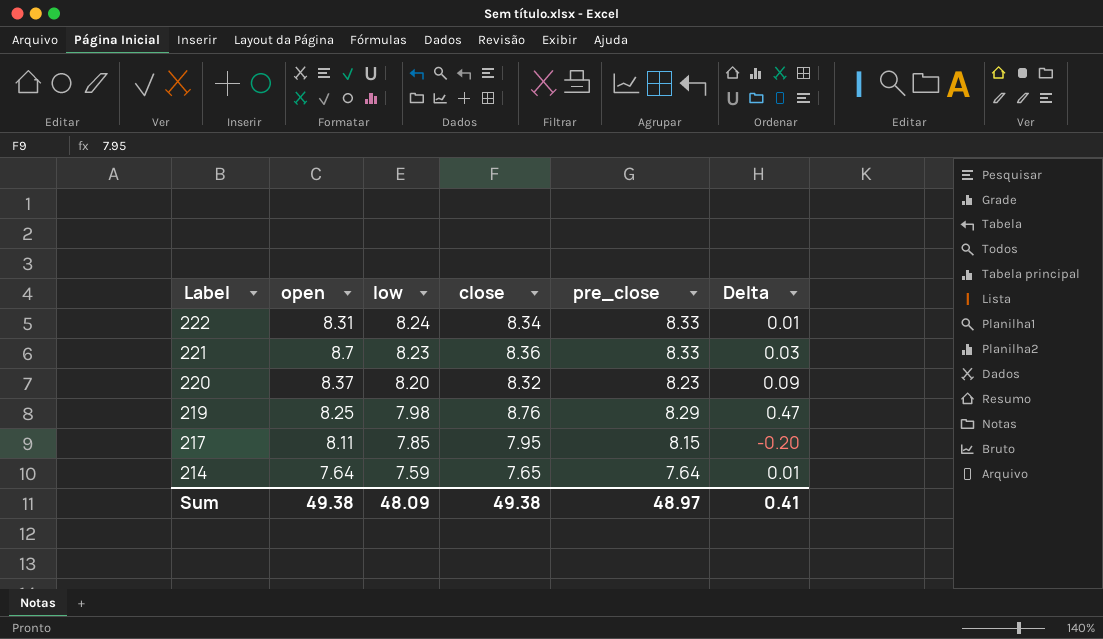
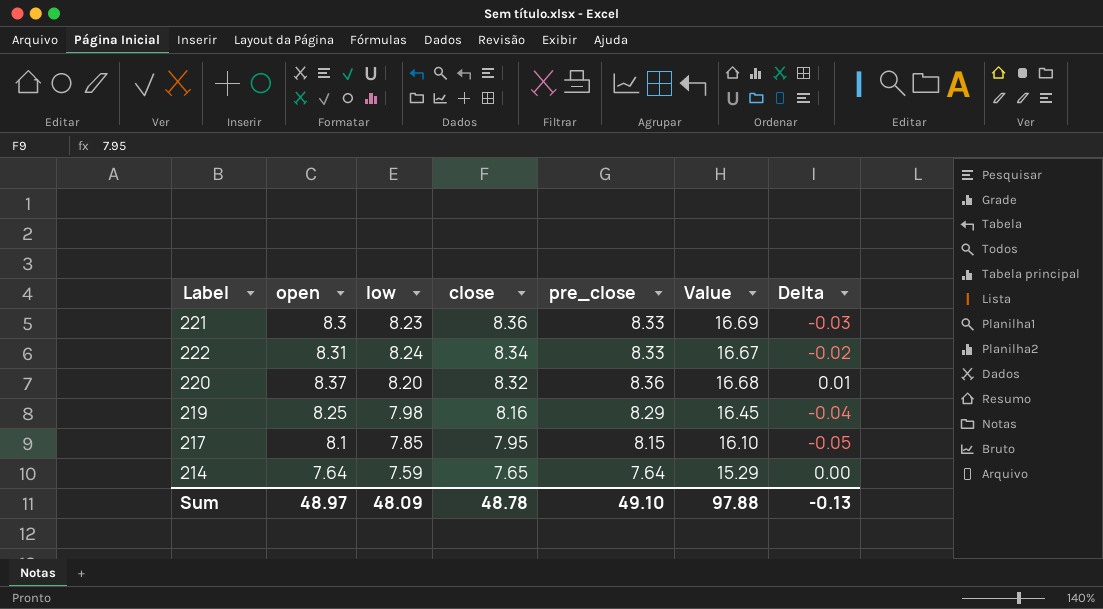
row order: Label descending -> close descending
column Value | formula: none -> [close] + [pre_close]
column Delta | formula: [close] - [pre_close] -> [open] - [pre_close]
221 | open: 8.7 -> 8.3
220 | pre_close: 8.23 -> 8.36
219 | close: 8.76 -> 8.16
217 | open: 8.11 -> 8.1
Sum | open: 49.38 -> 48.97
Sum | close: 49.38 -> 48.78
Sum | pre_close: 48.97 -> 49.10
Sum | Delta: 0.41 -> -0.13

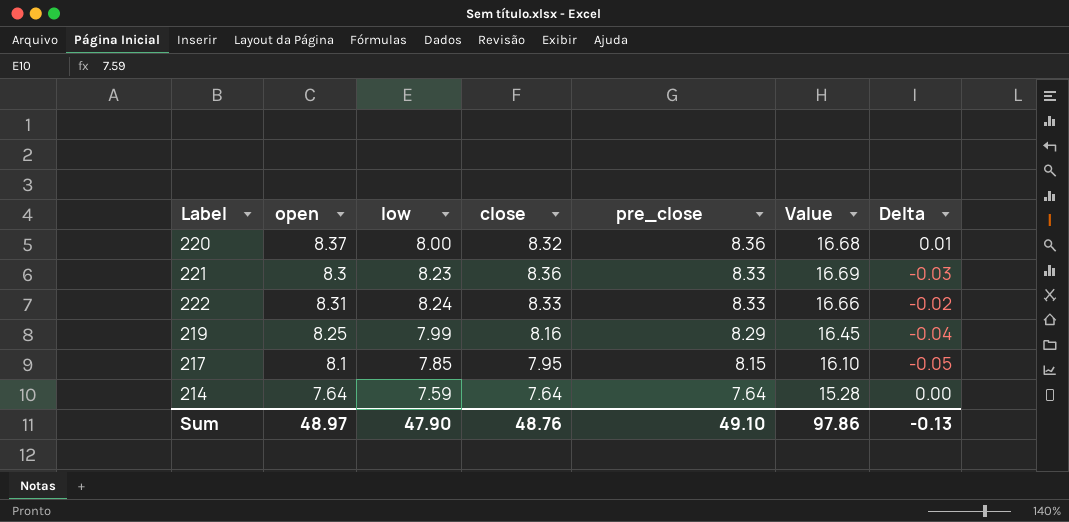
row order: close descending -> pre_close descending
220 | low: 8.20 -> 8.00
222 | close: 8.34 -> 8.33
222 | Value: 16.67 -> 16.66
219 | low: 7.98 -> 7.99
214 | close: 7.65 -> 7.64
214 | Value: 15.29 -> 15.28
Sum | low: 48.09 -> 47.90
Sum | close: 48.78 -> 48.76
Sum | Value: 97.88 -> 97.86

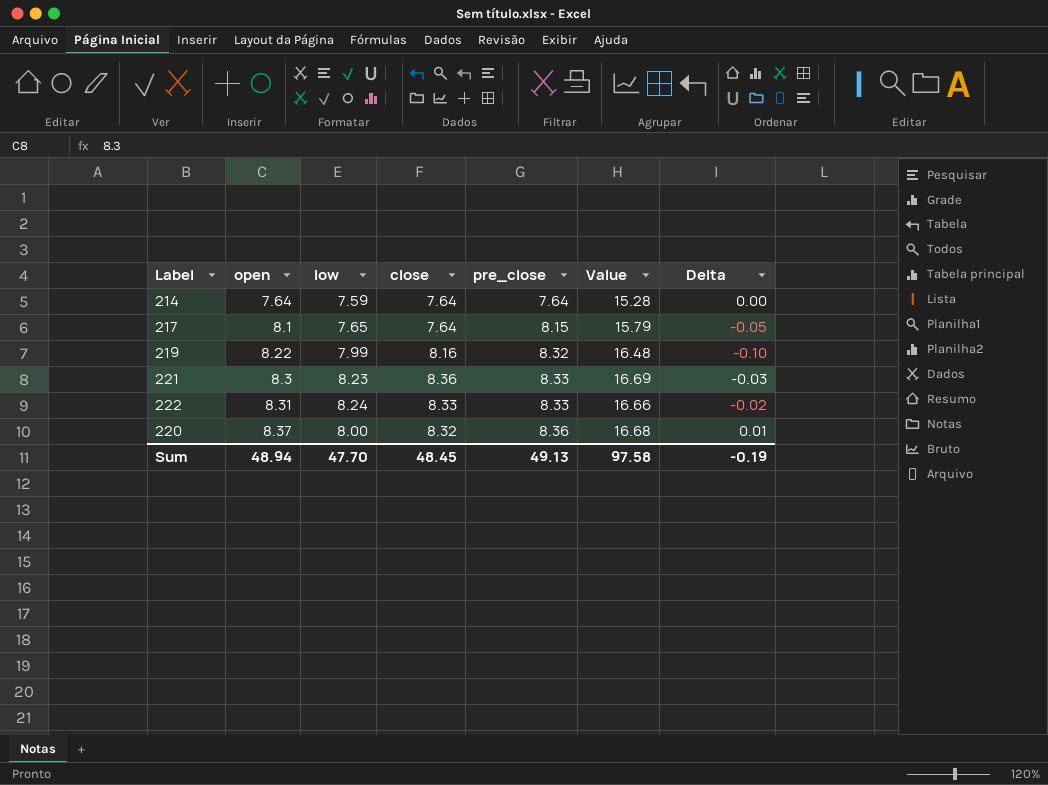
row order: pre_close descending -> open ascending
217 | low: 7.85 -> 7.65
217 | close: 7.95 -> 7.64
217 | Value: 16.10 -> 15.79
219 | open: 8.25 -> 8.22
219 | pre_close: 8.29 -> 8.32
219 | Value: 16.45 -> 16.48
219 | Delta: -0.04 -> -0.10
Sum | open: 48.97 -> 48.94
Sum | low: 47.90 -> 47.70
Sum | close: 48.76 -> 48.45
Sum | pre_close: 49.10 -> 49.13
Sum | Value: 97.86 -> 97.58
Sum | Delta: -0.13 -> -0.19

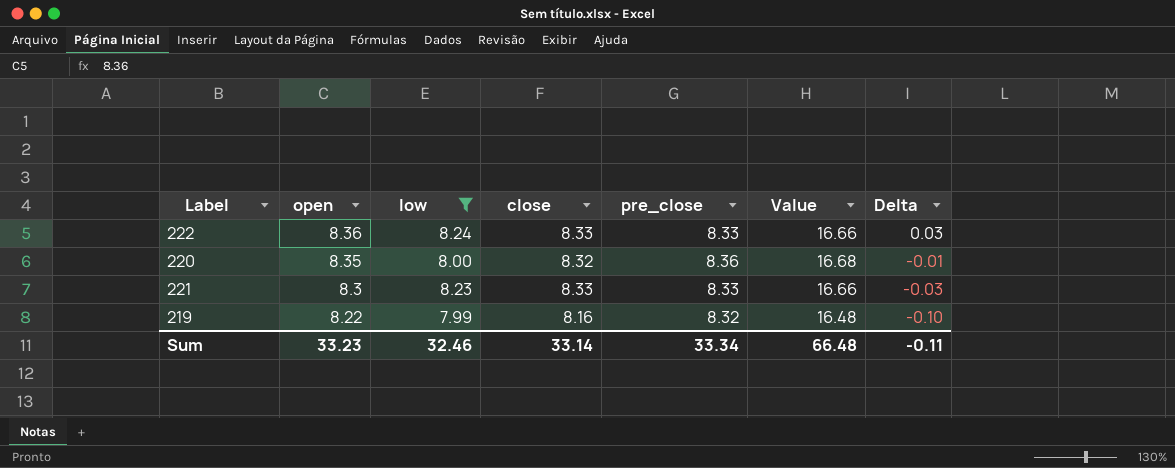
filter: none -> low >= 7.99
row order: open ascending -> open descending
222 | open: 8.31 -> 8.36
222 | Delta: -0.02 -> 0.03
220 | open: 8.37 -> 8.35
220 | Delta: 0.01 -> -0.01
221 | close: 8.36 -> 8.33
221 | Value: 16.69 -> 16.66
Sum | open: 48.94 -> 33.23
Sum | low: 47.70 -> 32.46
Sum | close: 48.45 -> 33.14
Sum | pre_close: 49.13 -> 33.34
Sum | Value: 97.58 -> 66.48
Sum | Delta: -0.19 -> -0.11

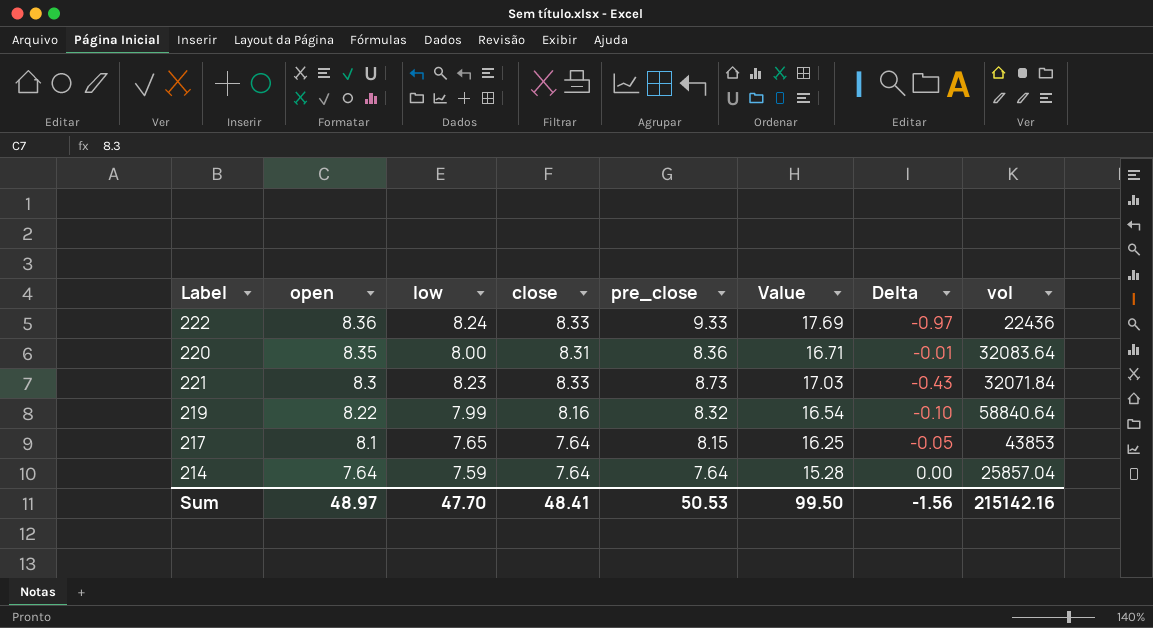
filter: low >= 7.99 -> none
column Value | formula: [close] + [pre_close] -> [open] + [pre_close]
column vol | position: none -> 8
222 | pre_close: 8.33 -> 9.33
222 | Delta: 0.03 -> -0.97
220 | close: 8.32 -> 8.31
221 | pre_close: 8.33 -> 8.73
221 | Delta: -0.03 -> -0.43
Sum | open: 33.23 -> 48.97
Sum | low: 32.46 -> 47.70
Sum | close: 33.14 -> 48.41
Sum | pre_close: 33.34 -> 50.53
Sum | Value: 66.48 -> 99.50
Sum | Delta: -0.11 -> -1.56

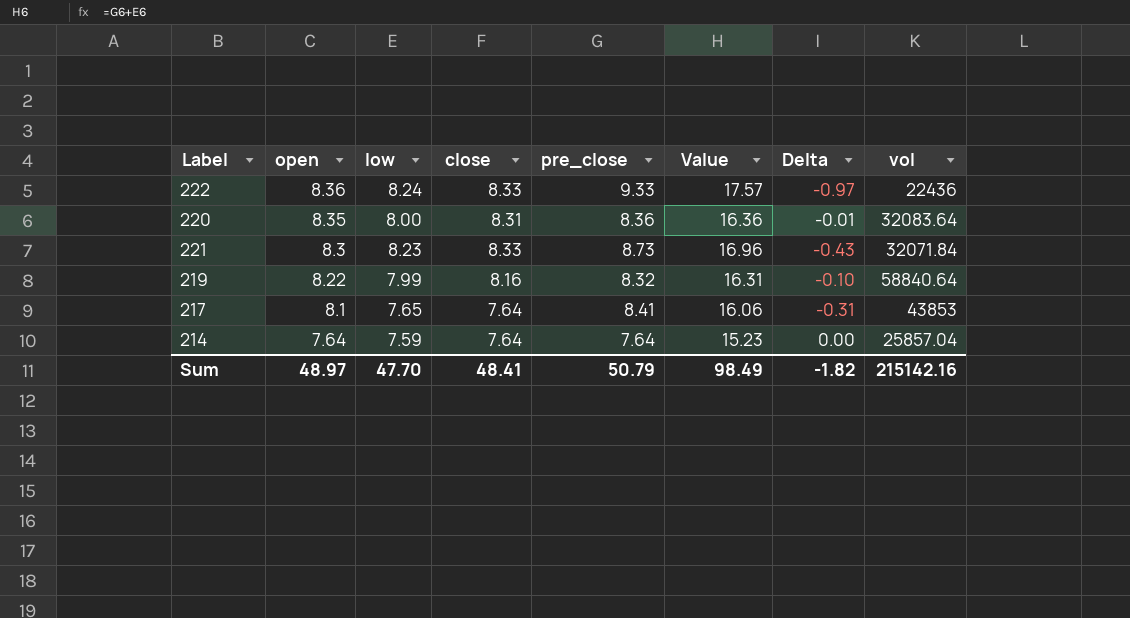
column Value | formula: [open] + [pre_close] -> [low] + [pre_close]
217 | pre_close: 8.15 -> 8.41
217 | Delta: -0.05 -> -0.31
Sum | pre_close: 50.53 -> 50.79
Sum | Value: 99.50 -> 98.49
Sum | Delta: -1.56 -> -1.82

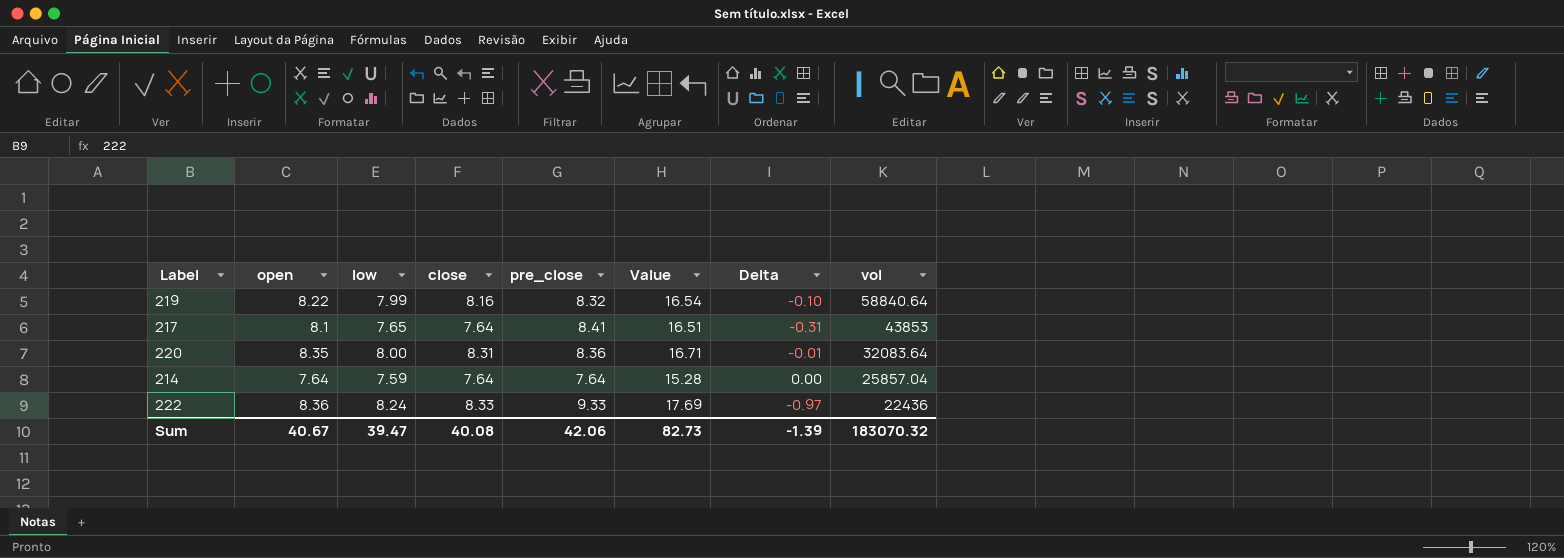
row order: open descending -> vol descending
column Value | formula: [low] + [pre_close] -> [open] + [pre_close]
row 221: 8.3 | 8.23 | 8.33 | 8.73 | 16.96 | -0.43 | 32071.84 -> none
Sum | open: 48.97 -> 40.67
Sum | low: 47.70 -> 39.47
Sum | close: 48.41 -> 40.08
Sum | pre_close: 50.79 -> 42.06
Sum | Value: 98.49 -> 82.73
Sum | Delta: -1.82 -> -1.39
Sum | vol: 215142.16 -> 183070.32

